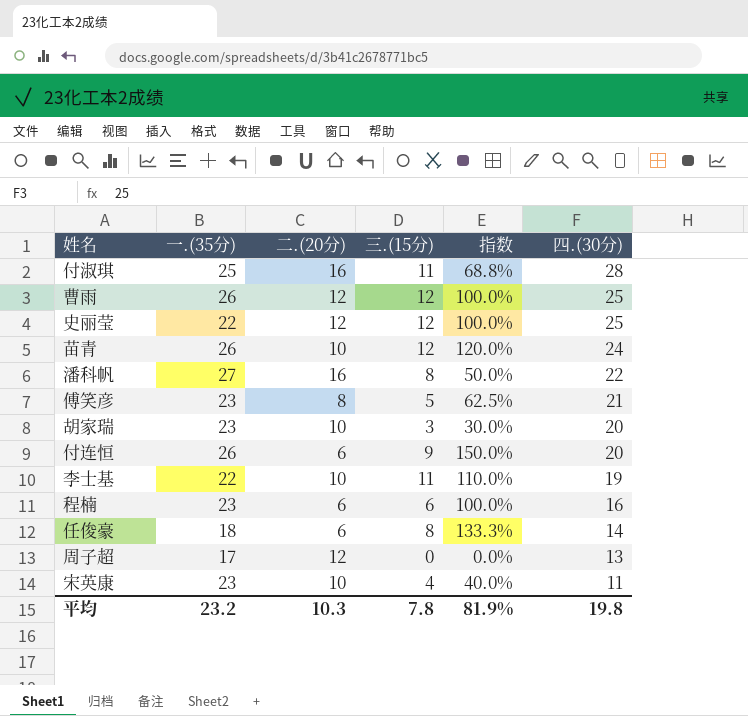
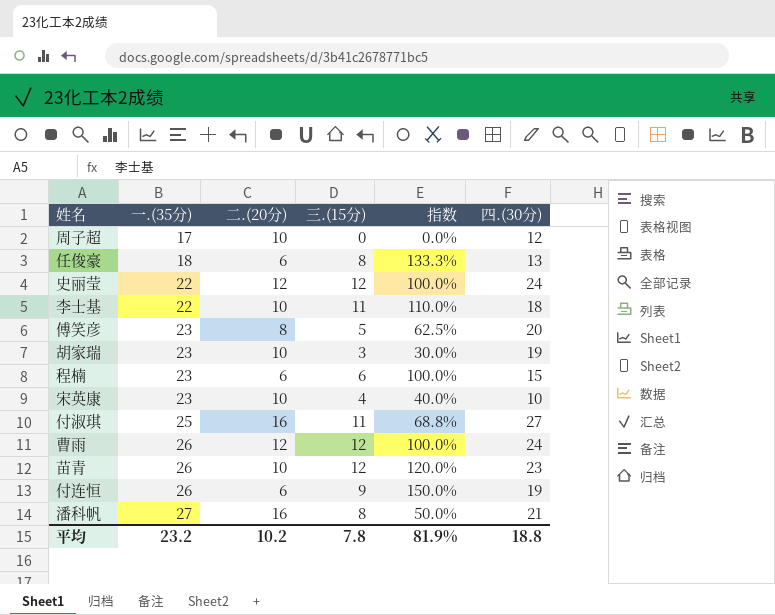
row order: 四.(30分) descending -> 一.(35分) ascending
周子超 | 二.(20分): 12 -> 10
周子超 | 四.(30分): 13 -> 12
任俊豪 | 四.(30分): 14 -> 13
史丽莹 | 四.(30分): 25 -> 24
李士基 | 四.(30分): 19 -> 18
傅笑彦 | 四.(30分): 21 -> 20
胡家瑞 | 四.(30分): 20 -> 19
程楠 | 四.(30分): 16 -> 15
宋英康 | 四.(30分): 11 -> 10
付淑琪 | 四.(30分): 28 -> 27
曹雨 | 四.(30分): 25 -> 24
苗青 | 四.(30分): 24 -> 23
付连恒 | 四.(30分): 20 -> 19
潘科帆 | 四.(30分): 22 -> 21
平均 | 二.(20分): 10.3 -> 10.2
平均 | 四.(30分): 19.8 -> 18.8

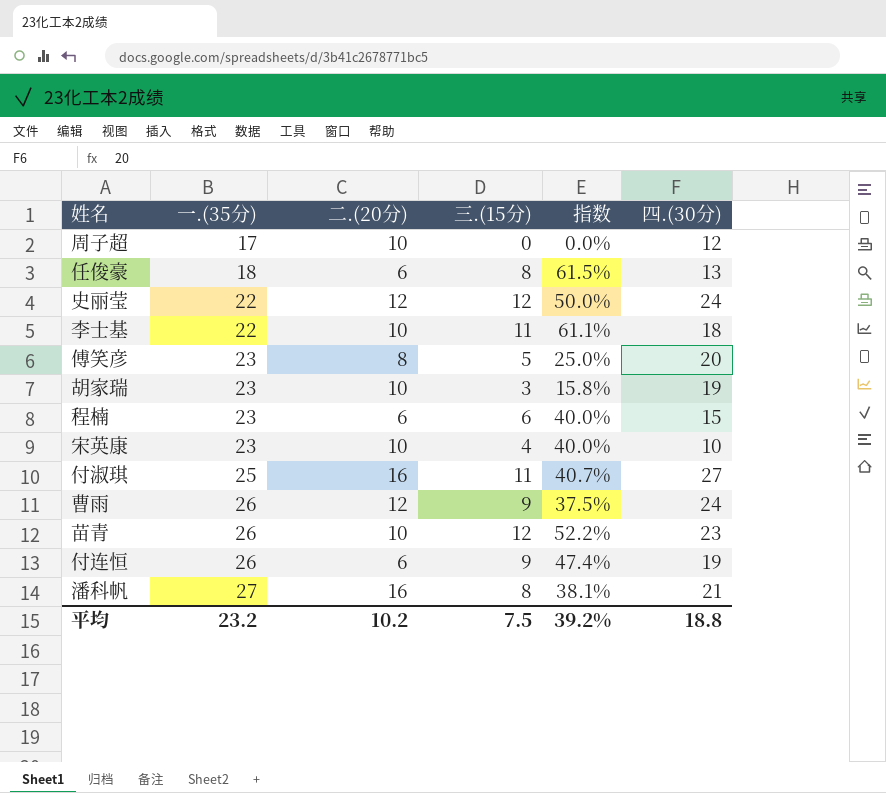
column 指数 | formula: [三.(15分)] / [二.(20分)] -> [三.(15分)] / [四.(30分)]
曹雨 | 三.(15分): 12 -> 9
平均 | 三.(15分): 7.8 -> 7.5
平均 | 指数: 81.9% -> 39.2%

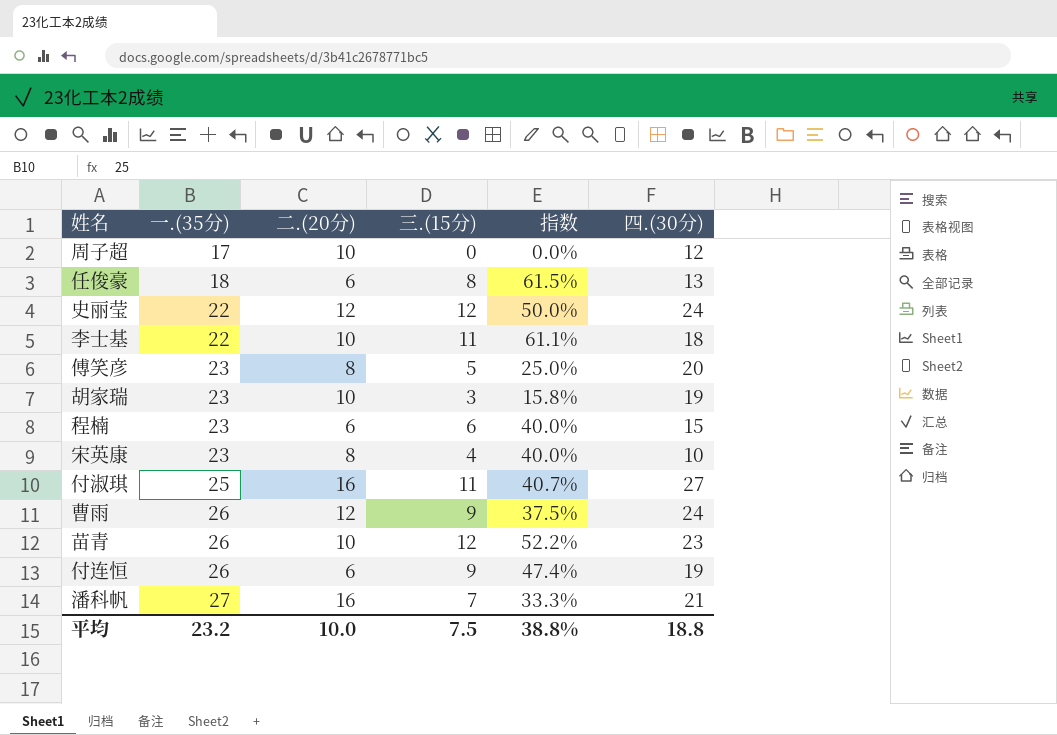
宋英康 | 二.(20分): 10 -> 8
潘科帆 | 三.(15分): 8 -> 7
潘科帆 | 指数: 38.1% -> 33.3%
平均 | 二.(20分): 10.2 -> 10.0
平均 | 指数: 39.2% -> 38.8%

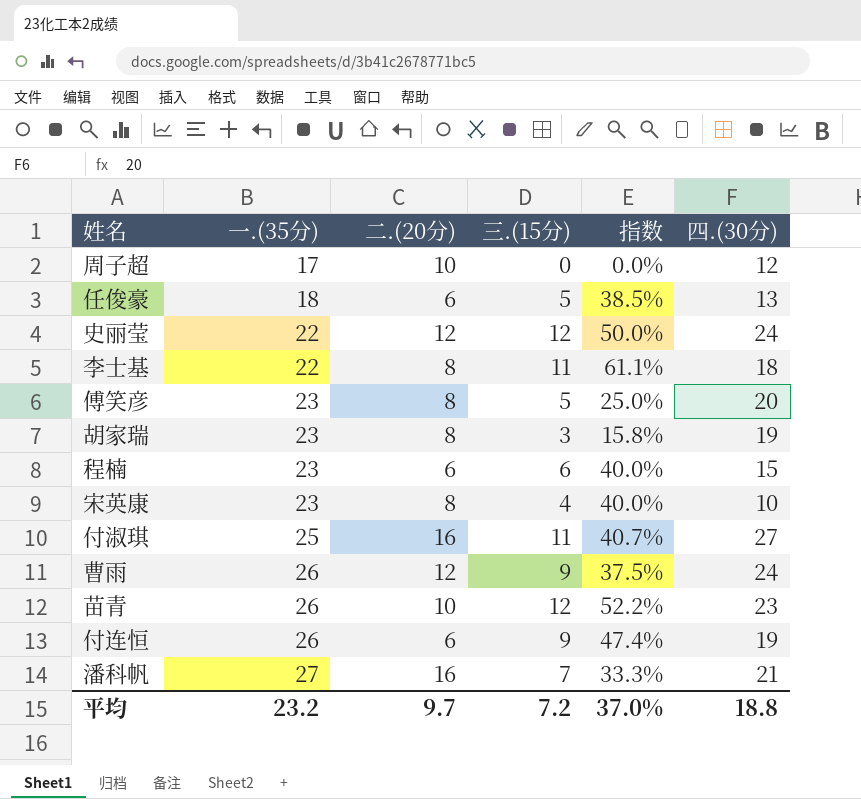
任俊豪 | 三.(15分): 8 -> 5
任俊豪 | 指数: 61.5% -> 38.5%
李士基 | 二.(20分): 10 -> 8
胡家瑞 | 二.(20分): 10 -> 8
平均 | 二.(20分): 10.0 -> 9.7
平均 | 三.(15分): 7.5 -> 7.2
平均 | 指数: 38.8% -> 37.0%

